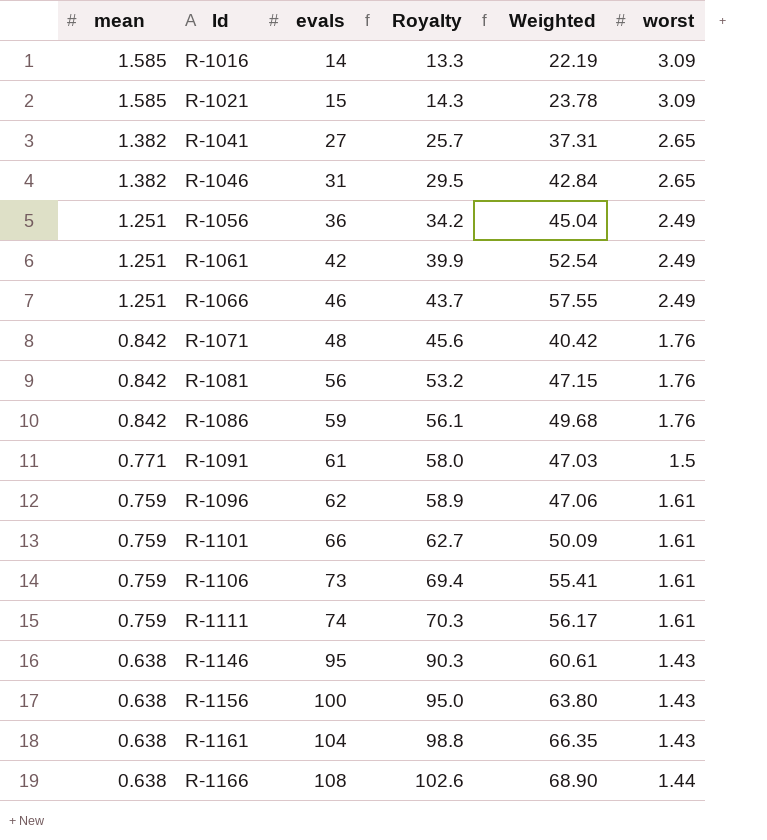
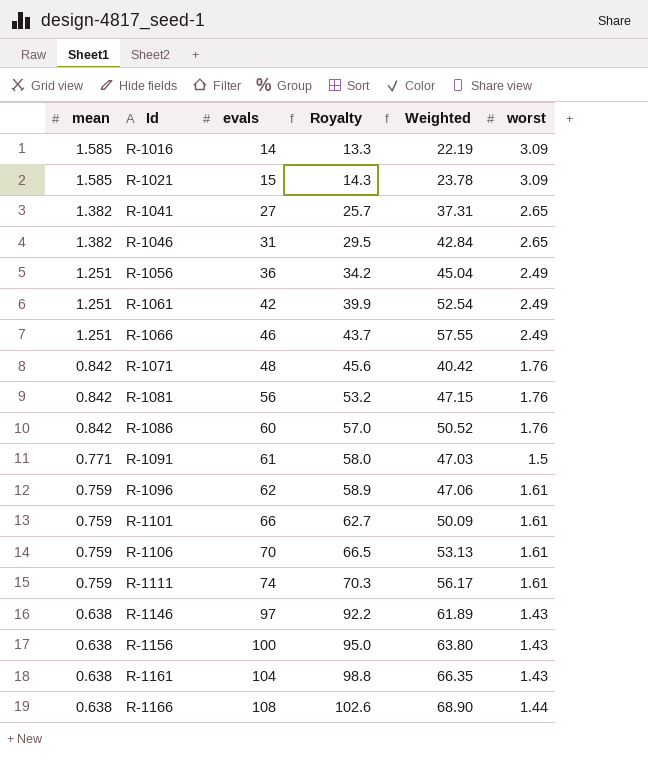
R-1086 | evals: 59 -> 60
R-1086 | Royalty: 56.1 -> 57.0
R-1086 | Weighted: 49.68 -> 50.52
R-1106 | evals: 73 -> 70
R-1106 | Royalty: 69.4 -> 66.5
R-1106 | Weighted: 55.41 -> 53.13
R-1146 | evals: 95 -> 97
R-1146 | Royalty: 90.3 -> 92.2
R-1146 | Weighted: 60.61 -> 61.89

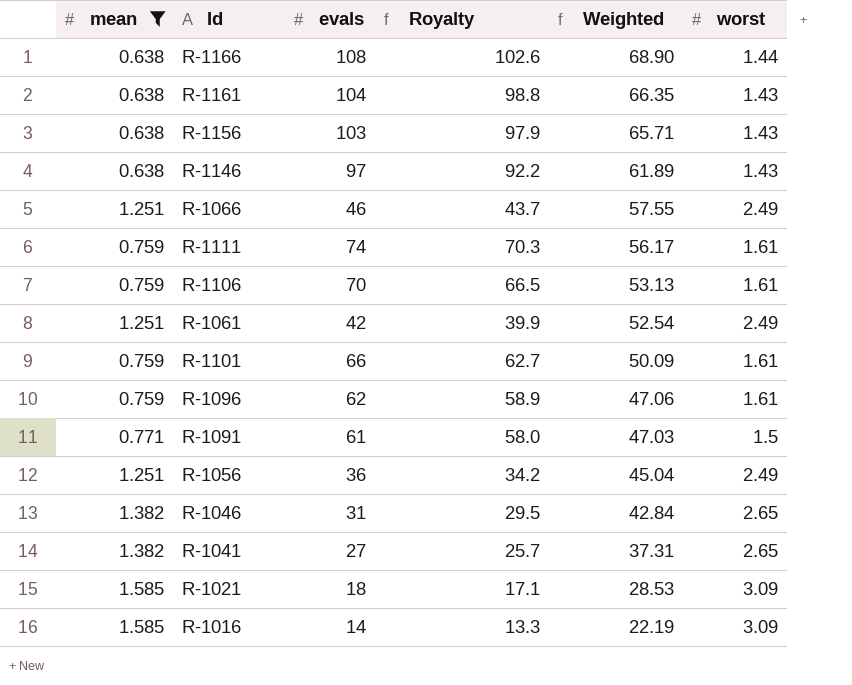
filter: none -> mean != 0.842
row order: mean descending -> Weighted descending
R-1156 | evals: 100 -> 103
R-1156 | Royalty: 95.0 -> 97.9
R-1156 | Weighted: 63.80 -> 65.71
R-1021 | evals: 15 -> 18
R-1021 | Royalty: 14.3 -> 17.1
R-1021 | Weighted: 23.78 -> 28.53

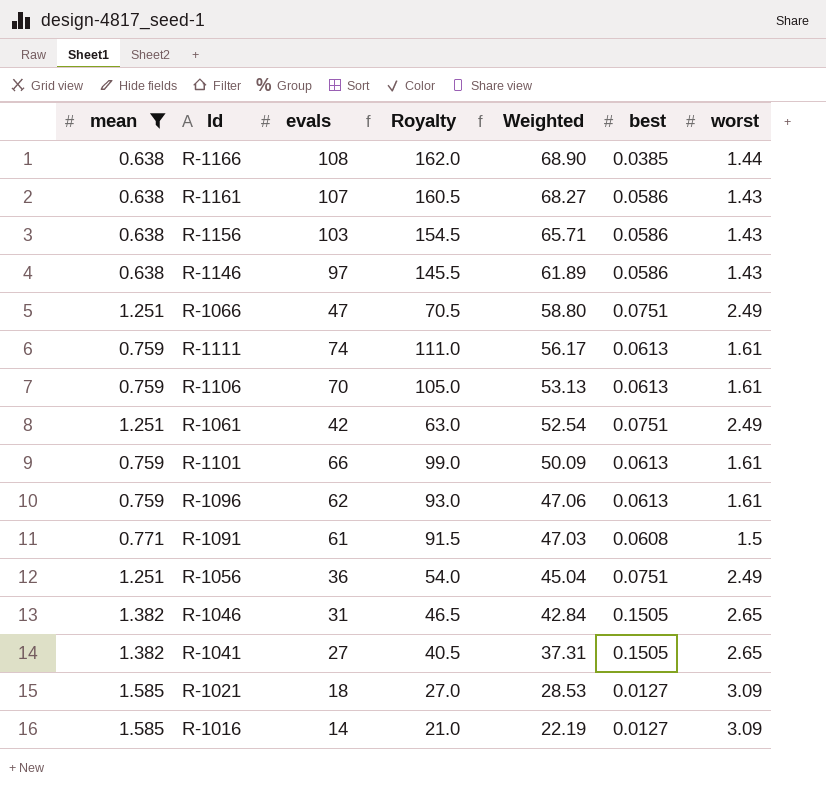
column Royalty | formula: [evals] * 0.95 -> [evals] * 1.5
column best | position: none -> 6
R-1161 | evals: 104 -> 107
R-1161 | Weighted: 66.35 -> 68.27
R-1066 | evals: 46 -> 47
R-1066 | Weighted: 57.55 -> 58.80

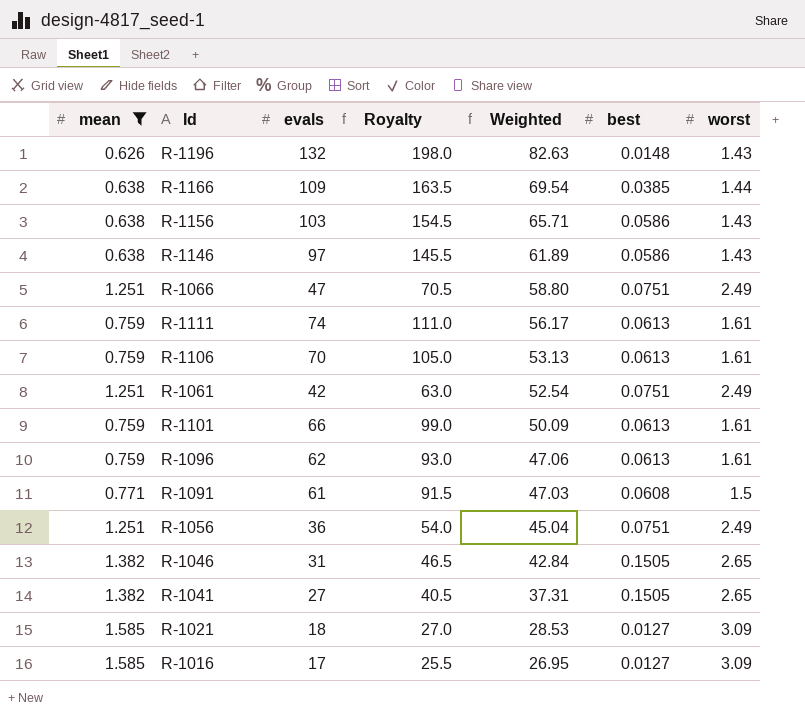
row R-1161: 0.638 | 107 | 160.5 | 68.27 | 0.0586 | 1.43 -> none
row R-1196: none -> 0.626 | 132 | 198.0 | 82.63 | 0.0148 | 1.43
R-1166 | evals: 108 -> 109
R-1166 | Royalty: 162.0 -> 163.5
R-1166 | Weighted: 68.90 -> 69.54
R-1016 | evals: 14 -> 17
R-1016 | Royalty: 21.0 -> 25.5
R-1016 | Weighted: 22.19 -> 26.95

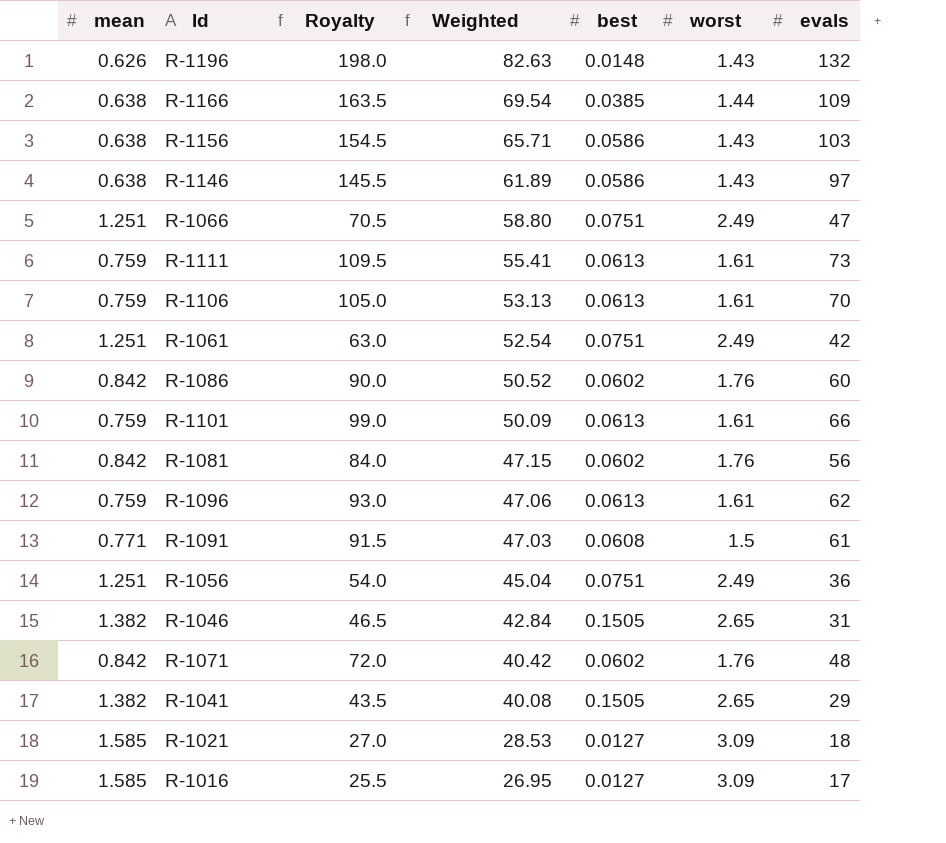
filter: mean != 0.842 -> none
column evals | position: 3 -> 7
R-1111 | Royalty: 111.0 -> 109.5
R-1111 | Weighted: 56.17 -> 55.41
R-1111 | evals: 74 -> 73
R-1041 | Royalty: 40.5 -> 43.5
R-1041 | Weighted: 37.31 -> 40.08
R-1041 | evals: 27 -> 29

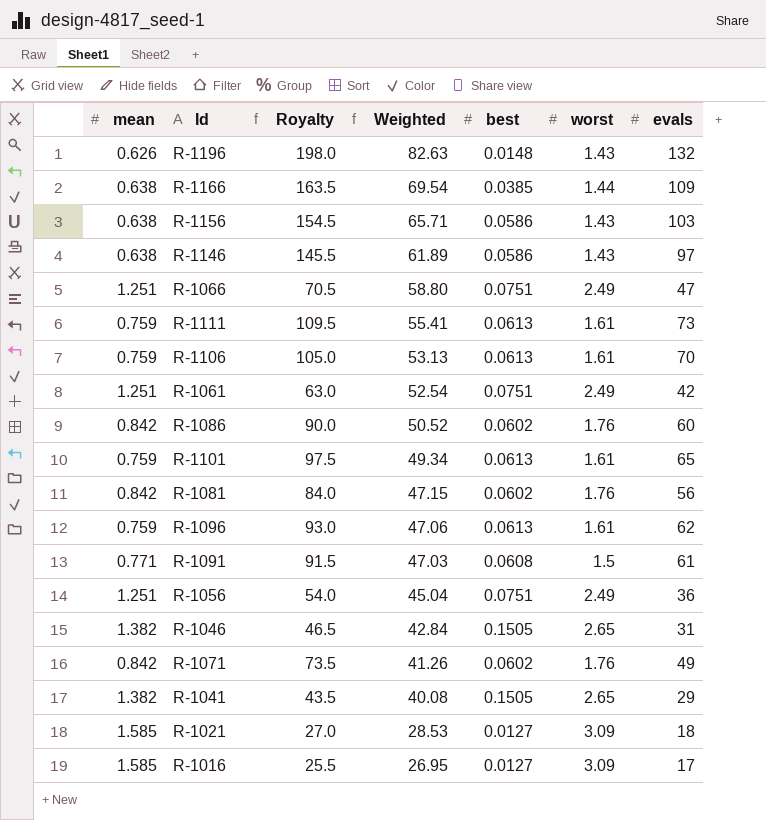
R-1101 | Royalty: 99.0 -> 97.5
R-1101 | Weighted: 50.09 -> 49.34
R-1101 | evals: 66 -> 65
R-1071 | Royalty: 72.0 -> 73.5
R-1071 | Weighted: 40.42 -> 41.26
R-1071 | evals: 48 -> 49

